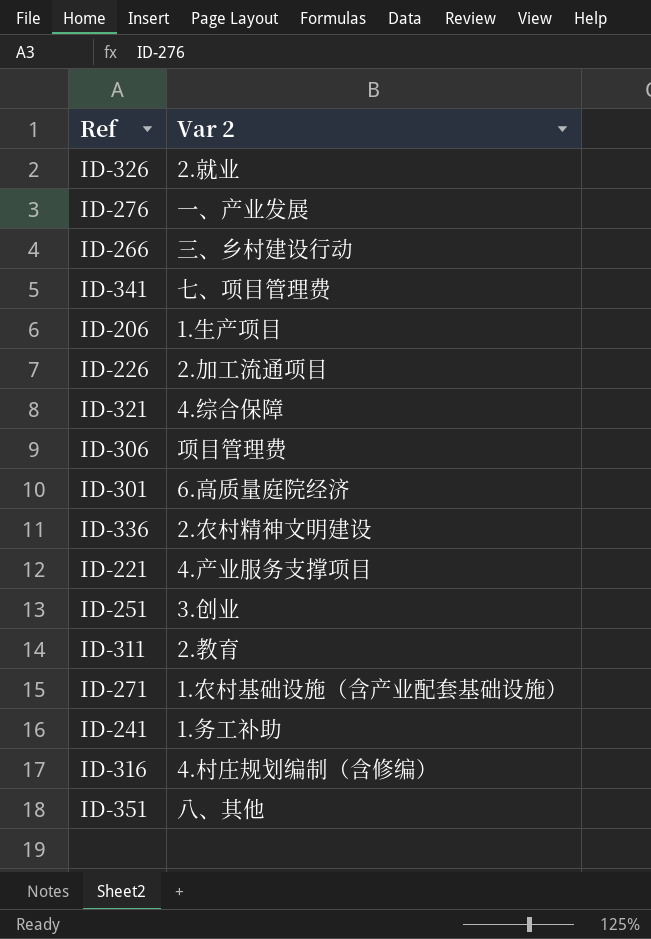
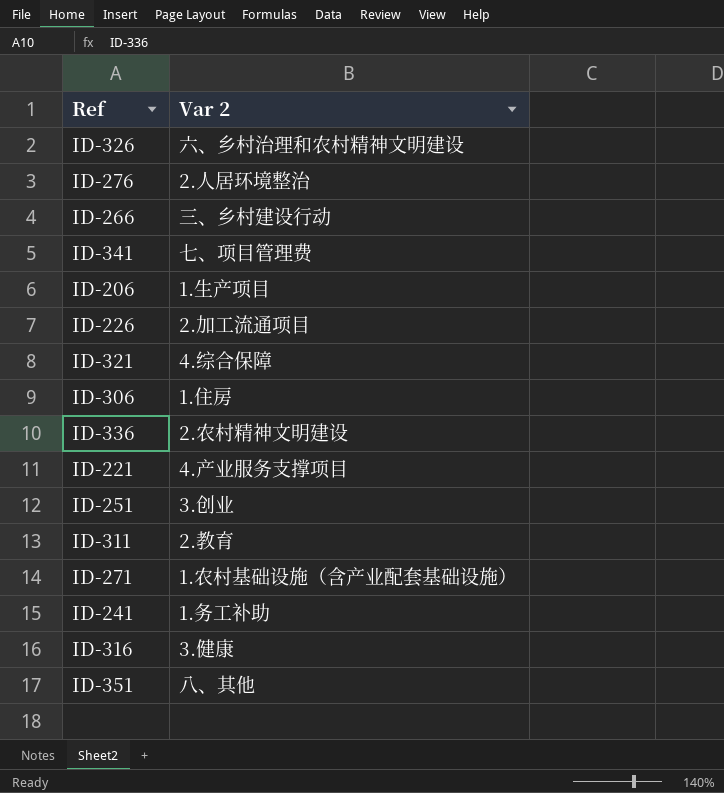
row ID-301: 6.高质量庭院经济 -> none
ID-326 | Var 2: 2.就业 -> 六、乡村治理和农村精神文明建设
ID-276 | Var 2: 一、产业发展 -> 2.人居环境整治
ID-306 | Var 2: 项目管理费 -> 1.住房
ID-316 | Var 2: 4.村庄规划编制（含修编） -> 3.健康

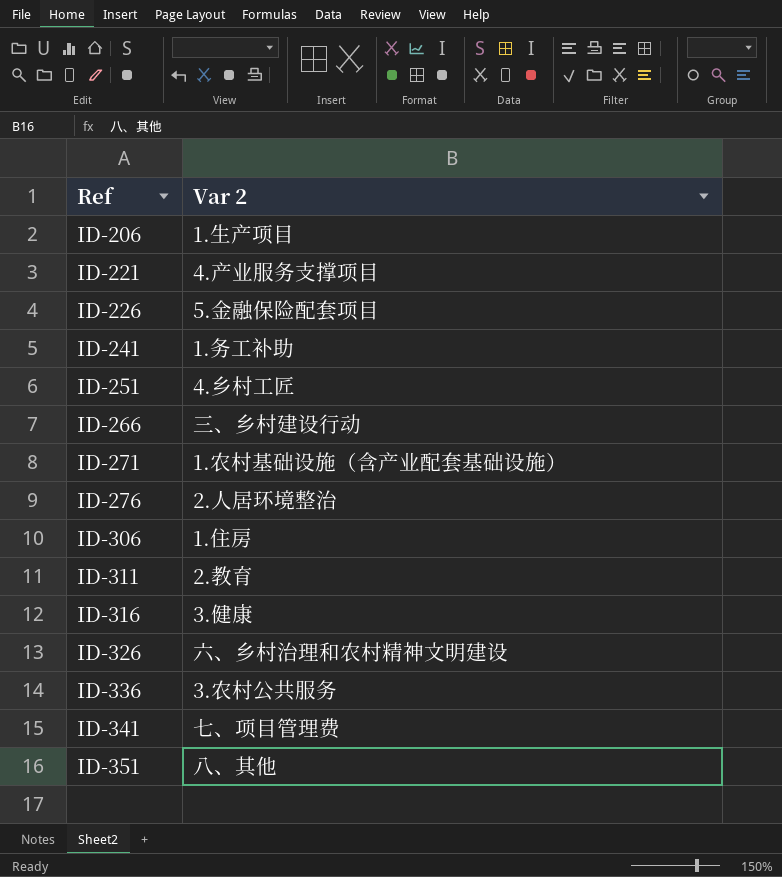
row order: none -> Ref ascending
row ID-321: 4.综合保障 -> none
ID-226 | Var 2: 2.加工流通项目 -> 5.金融保险配套项目
ID-251 | Var 2: 3.创业 -> 4.乡村工匠
ID-336 | Var 2: 2.农村精神文明建设 -> 3.农村公共服务

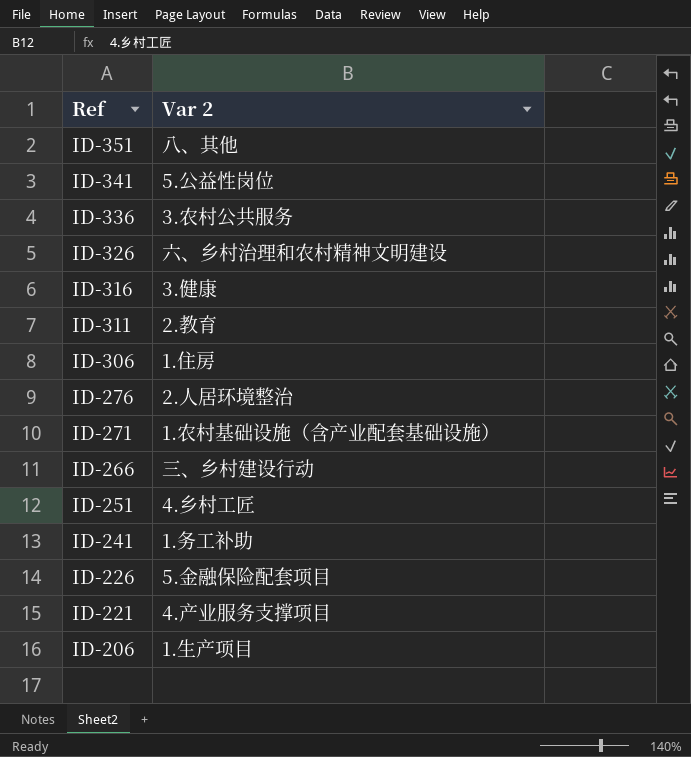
row order: Ref ascending -> Ref descending
ID-341 | Var 2: 七、项目管理费 -> 5.公益性岗位

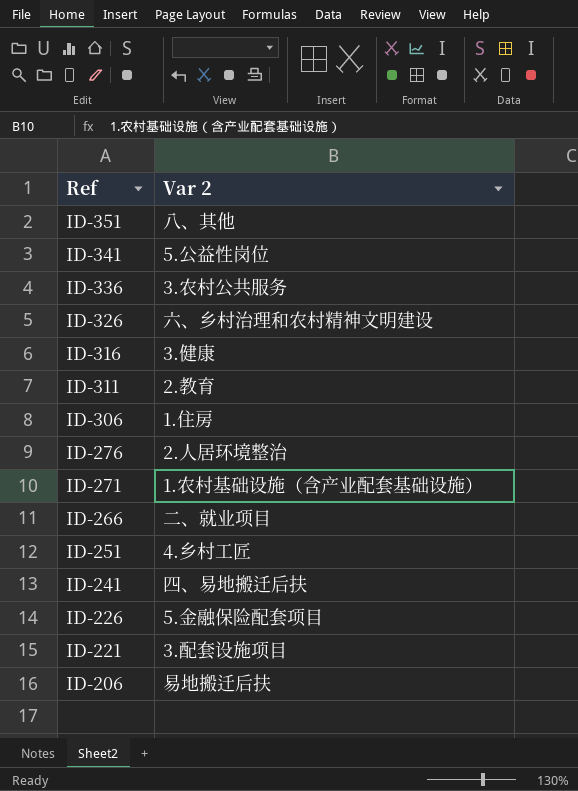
ID-266 | Var 2: 三、乡村建设行动 -> 二、就业项目
ID-241 | Var 2: 1.务工补助 -> 四、易地搬迁后扶
ID-221 | Var 2: 4.产业服务支撑项目 -> 3.配套设施项目
ID-206 | Var 2: 1.生产项目 -> 易地搬迁后扶

